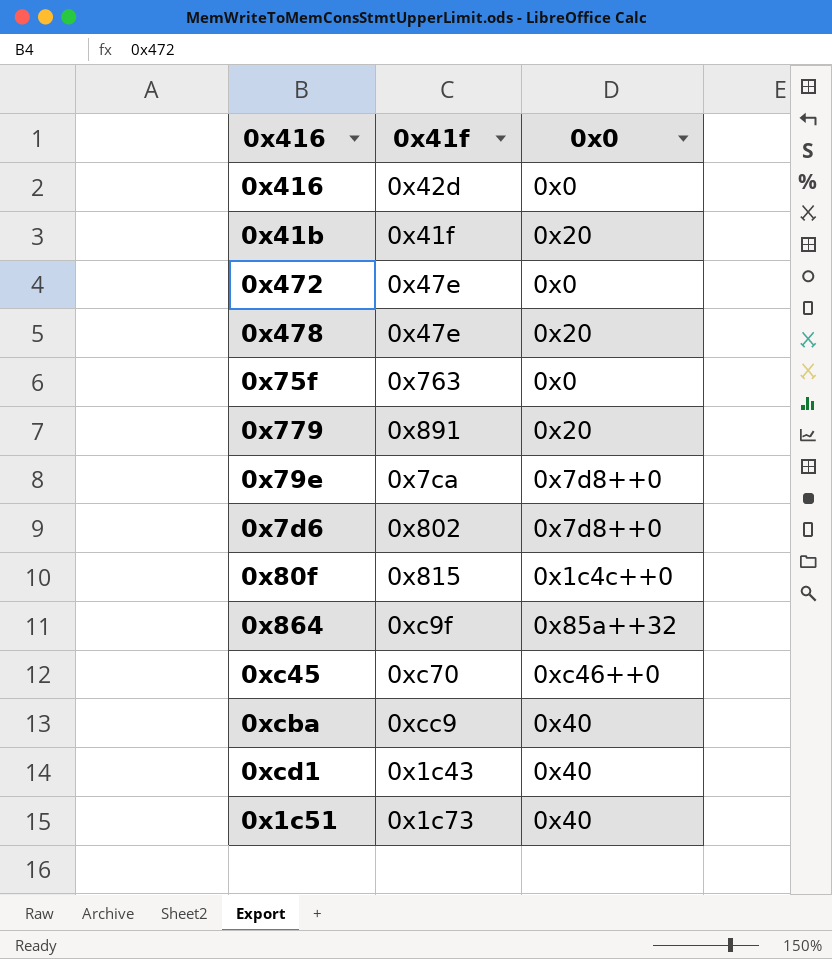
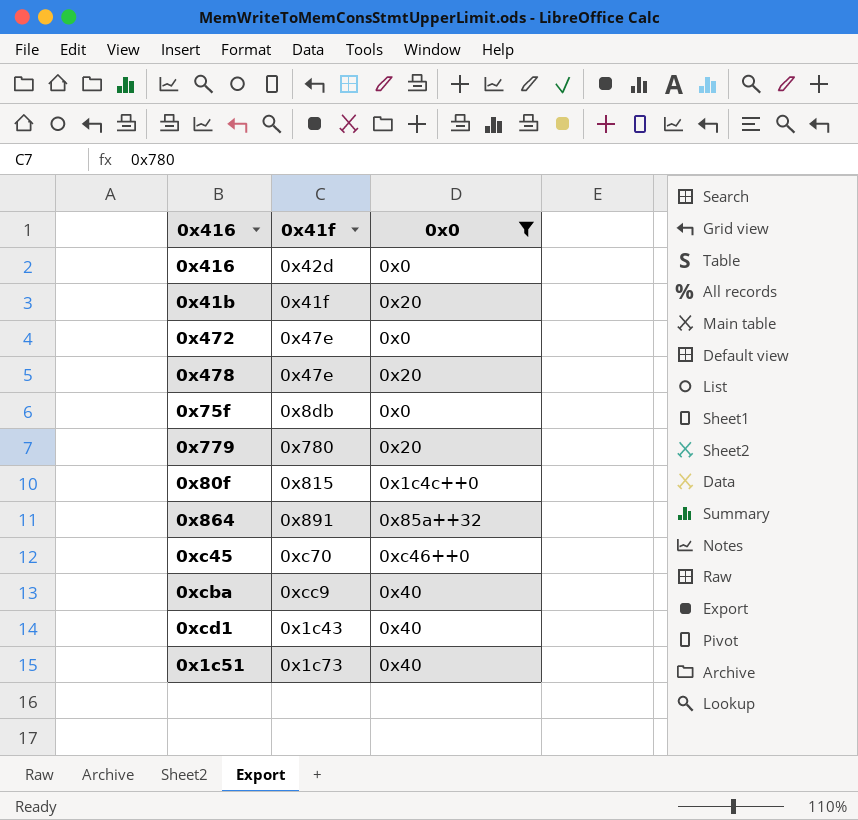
filter: none -> 0x0 != 0x7d8++0
0x75f | 0x41f: 0x763 -> 0x8db
0x779 | 0x41f: 0x891 -> 0x780
0x864 | 0x41f: 0xc9f -> 0x891

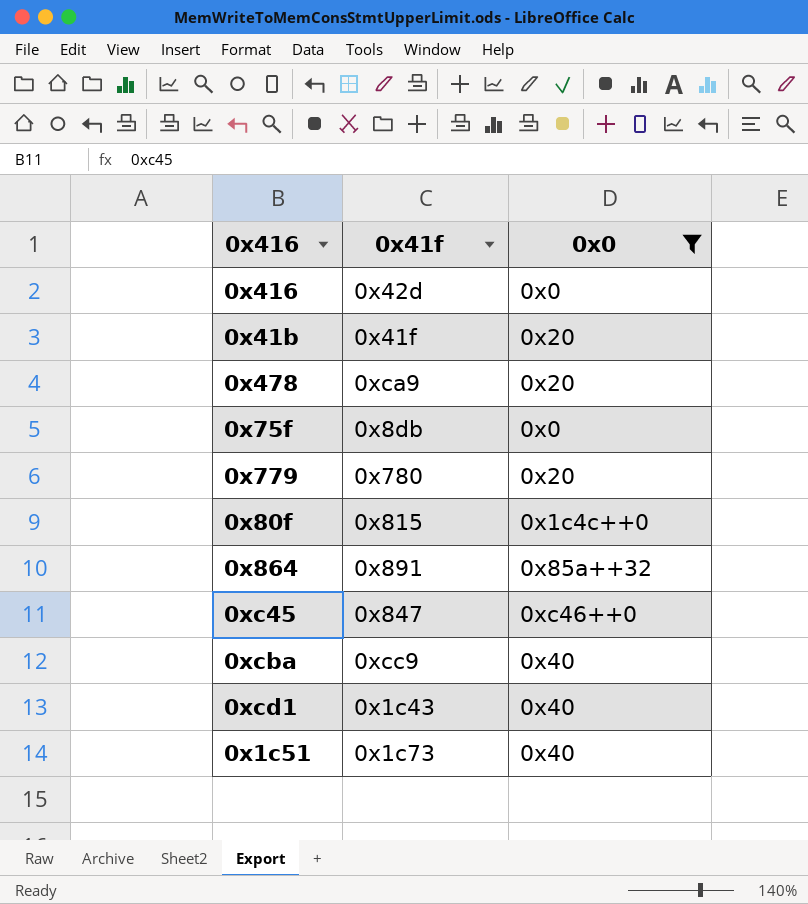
row 0x472: 0x47e | 0x0 -> none
0x478 | 0x41f: 0x47e -> 0xca9
0xc45 | 0x41f: 0xc70 -> 0x847

